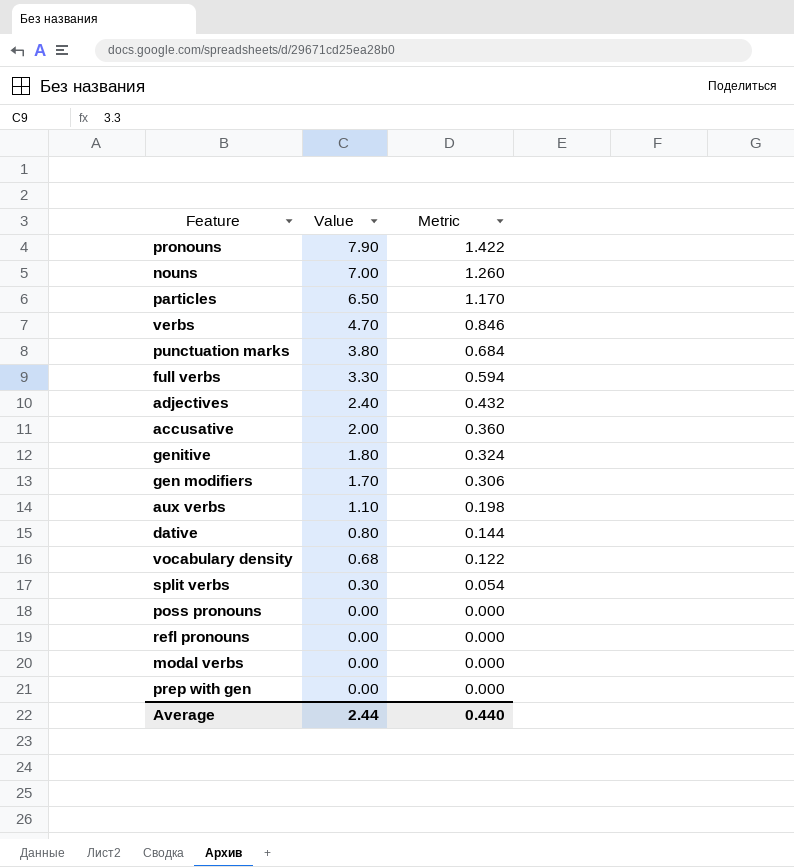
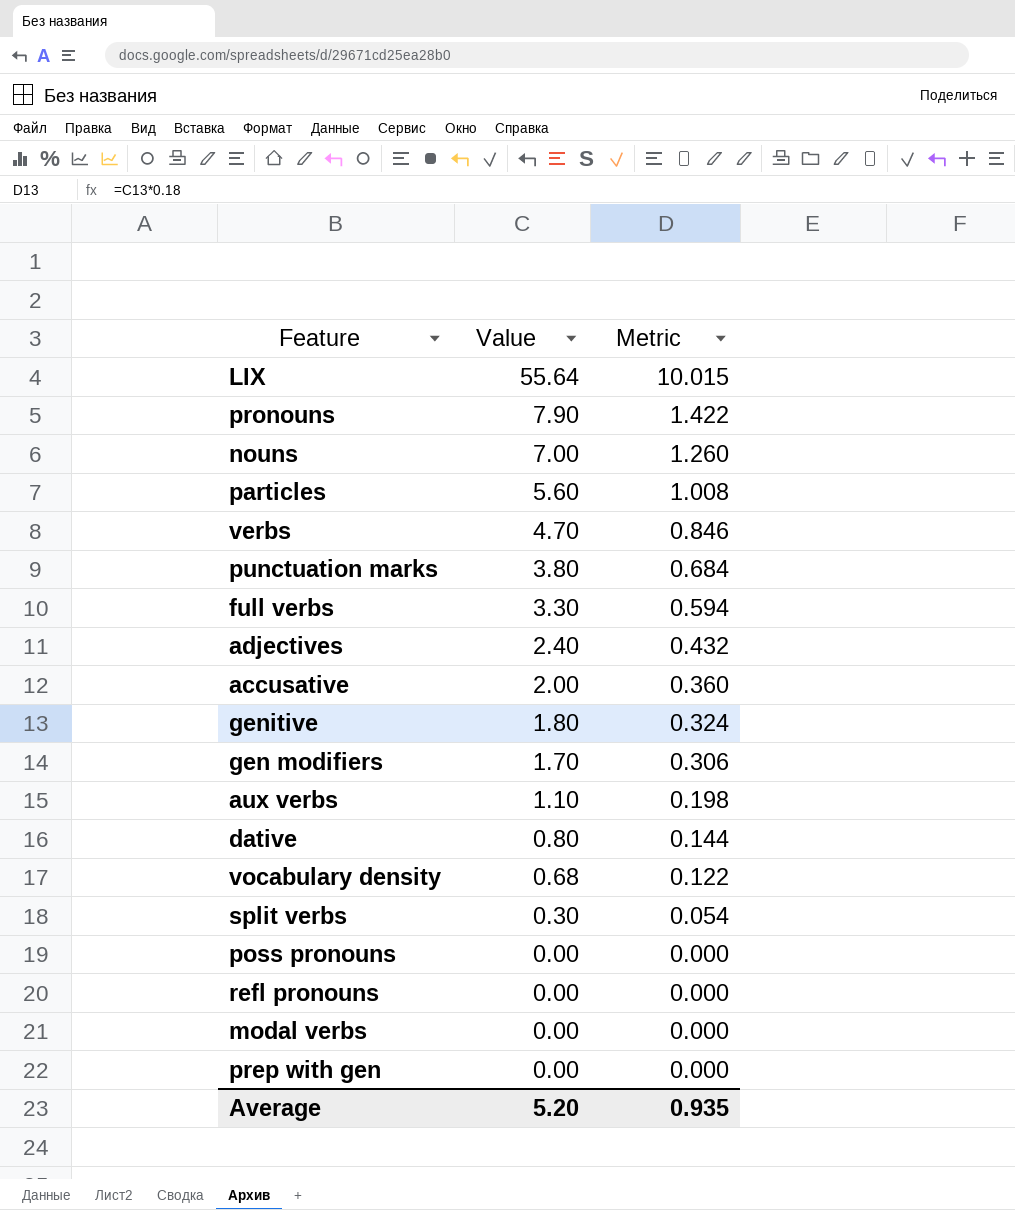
row LIX: none -> 55.64 | 10.015
particles | Value: 6.50 -> 5.60
particles | Metric: 1.170 -> 1.008
Average | Value: 2.44 -> 5.20
Average | Metric: 0.440 -> 0.935

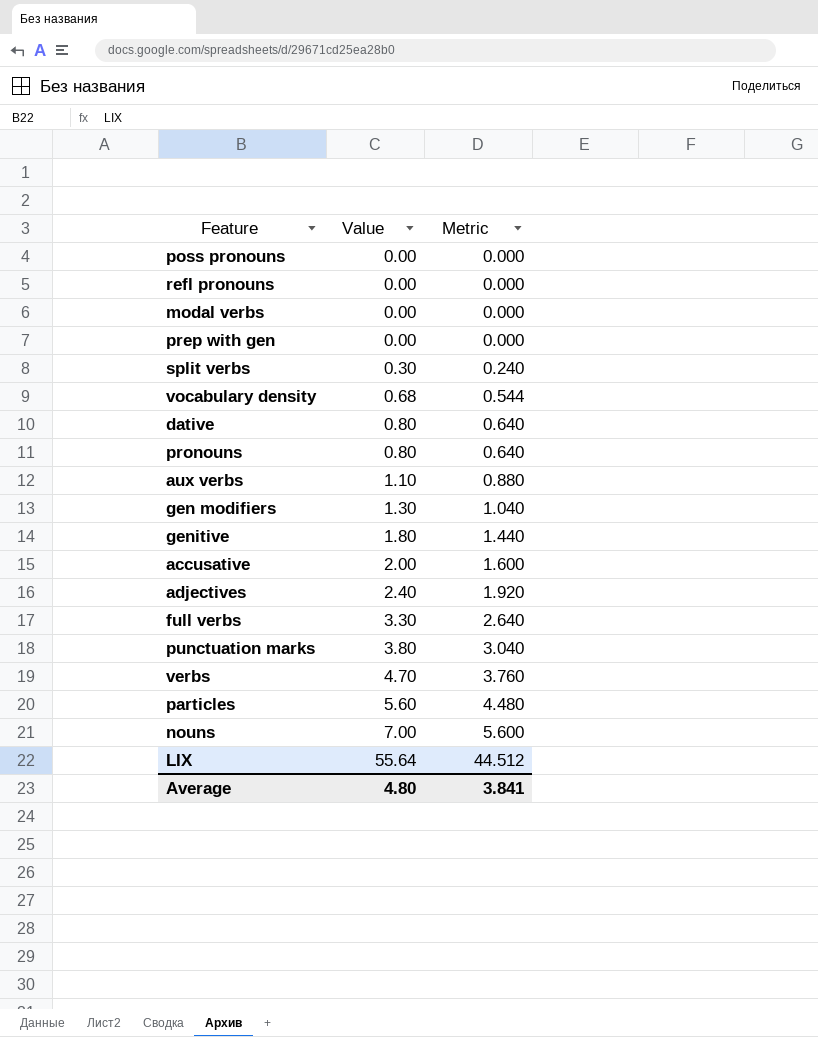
row order: Value descending -> Value ascending
column Metric | formula: [Value] * 0.18 -> [Value] * 0.8
pronouns | Value: 7.90 -> 0.80
gen modifiers | Value: 1.70 -> 1.30
Average | Value: 5.20 -> 4.80
Average | Metric: 0.935 -> 3.841

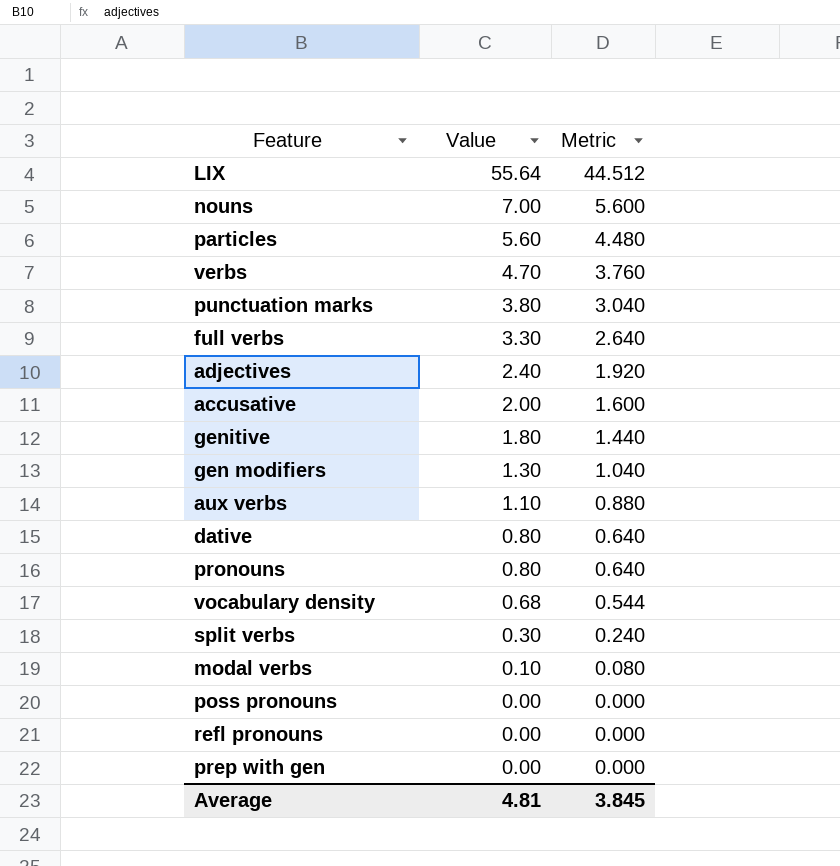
row order: Value ascending -> Value descending
modal verbs | Value: 0.00 -> 0.10
modal verbs | Metric: 0.000 -> 0.080
Average | Value: 4.80 -> 4.81
Average | Metric: 3.841 -> 3.845

